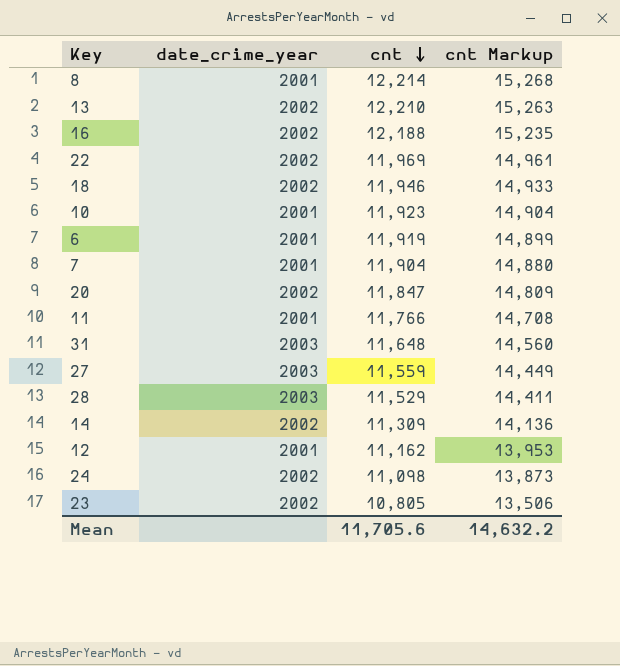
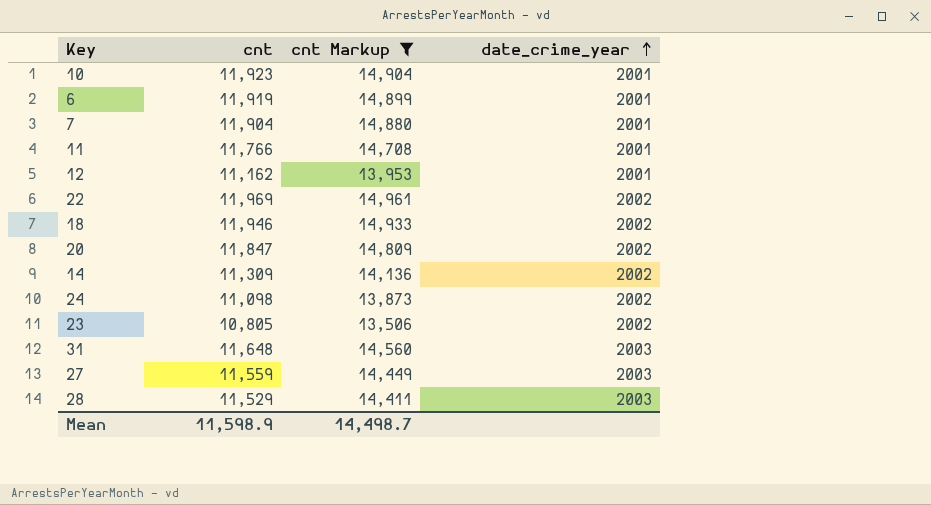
filter: none -> cnt Markup <= 14,961
row order: cnt descending -> date_crime_year ascending
column date_crime_year | position: 2 -> 4
Mean | cnt: 11,705.6 -> 11,598.9
Mean | cnt Markup: 14,632.2 -> 14,498.7

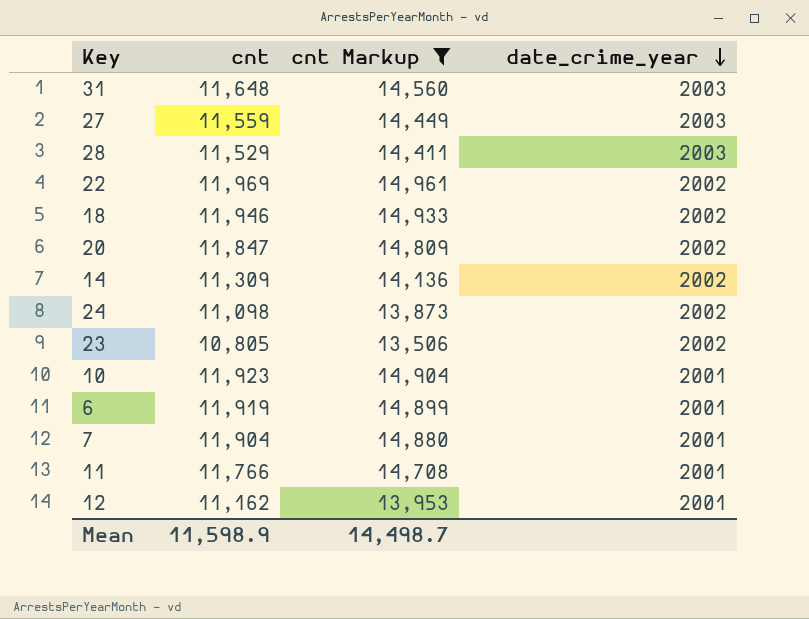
row order: date_crime_year ascending -> date_crime_year descending

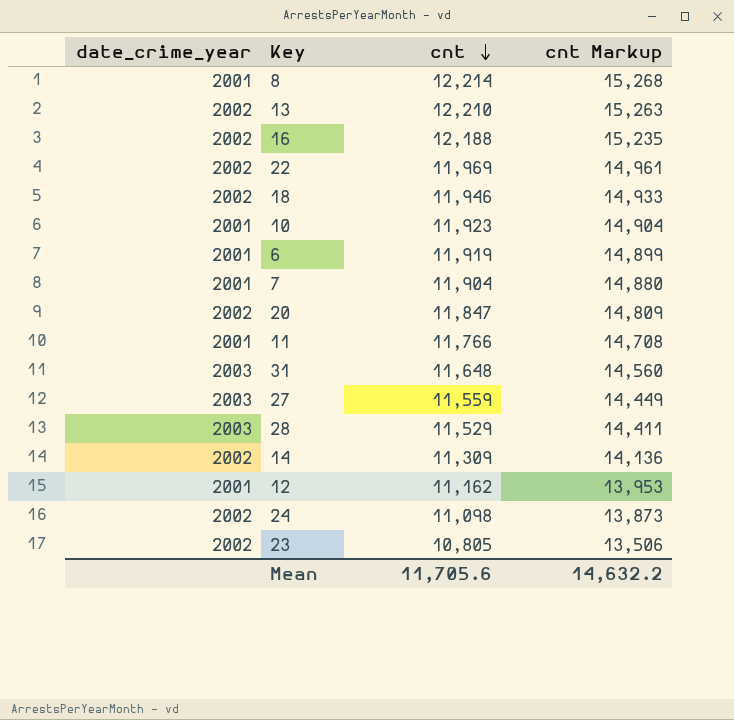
filter: cnt Markup <= 14,961 -> none
row order: date_crime_year descending -> cnt descending
column date_crime_year | position: 4 -> 1
Mean | cnt: 11,598.9 -> 11,705.6
Mean | cnt Markup: 14,498.7 -> 14,632.2

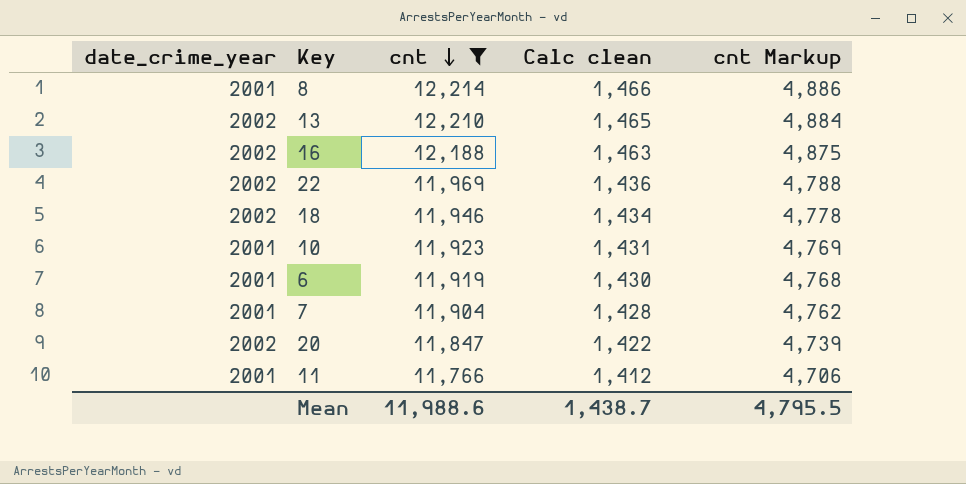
filter: none -> cnt >= 11,766
column Calc clean | formula: none -> [cnt] * 0.12
column cnt Markup | formula: [cnt] * 1.25 -> [cnt] * 0.4
Mean | cnt: 11,705.6 -> 11,988.6
Mean | cnt Markup: 14,632.2 -> 4,795.5

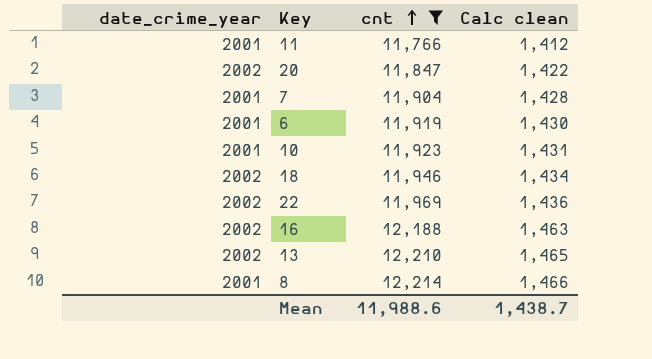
row order: cnt descending -> cnt ascending
column cnt Markup | formula: [cnt] * 0.4 -> none

